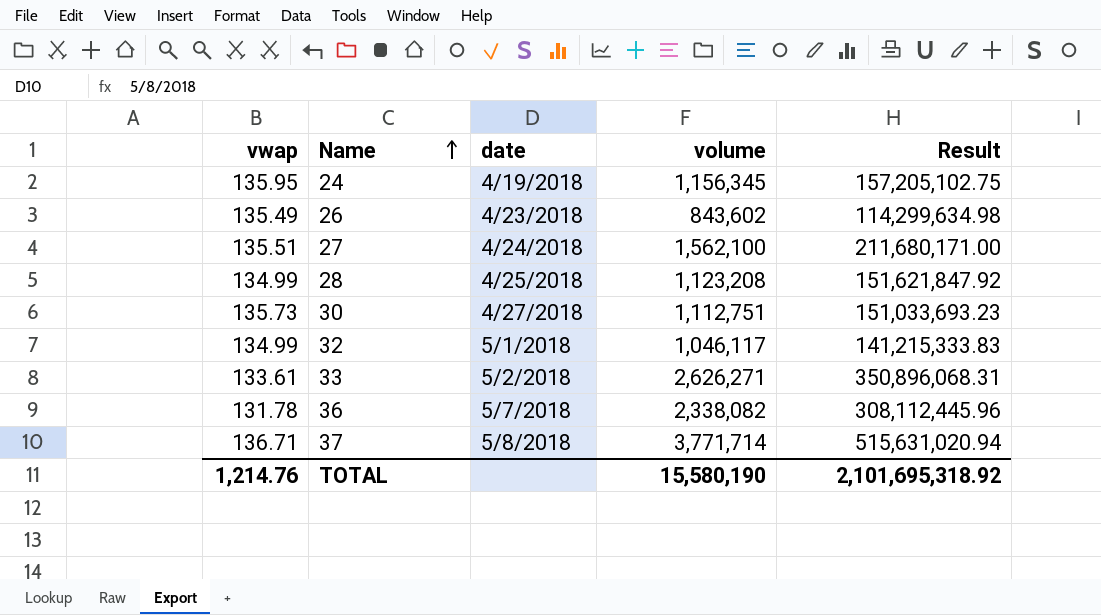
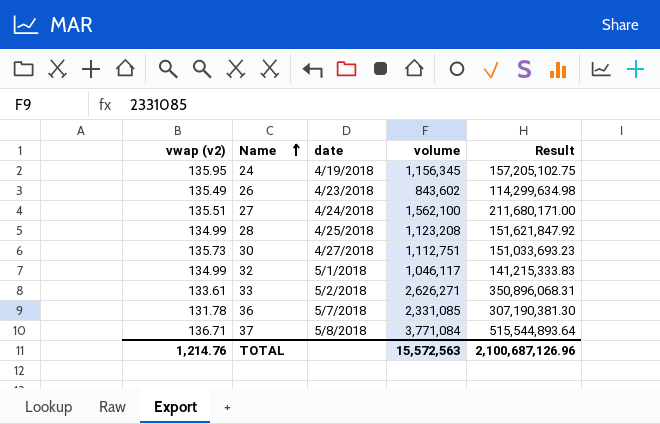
column name: vwap -> vwap (v2)
36 | volume: 2,338,082 -> 2,331,085
36 | Result: 308,112,445.96 -> 307,190,381.30
37 | volume: 3,771,714 -> 3,771,084
37 | Result: 515,631,020.94 -> 515,544,893.64
TOTAL | volume: 15,580,190 -> 15,572,563
TOTAL | Result: 2,101,695,318.92 -> 2,100,687,126.96

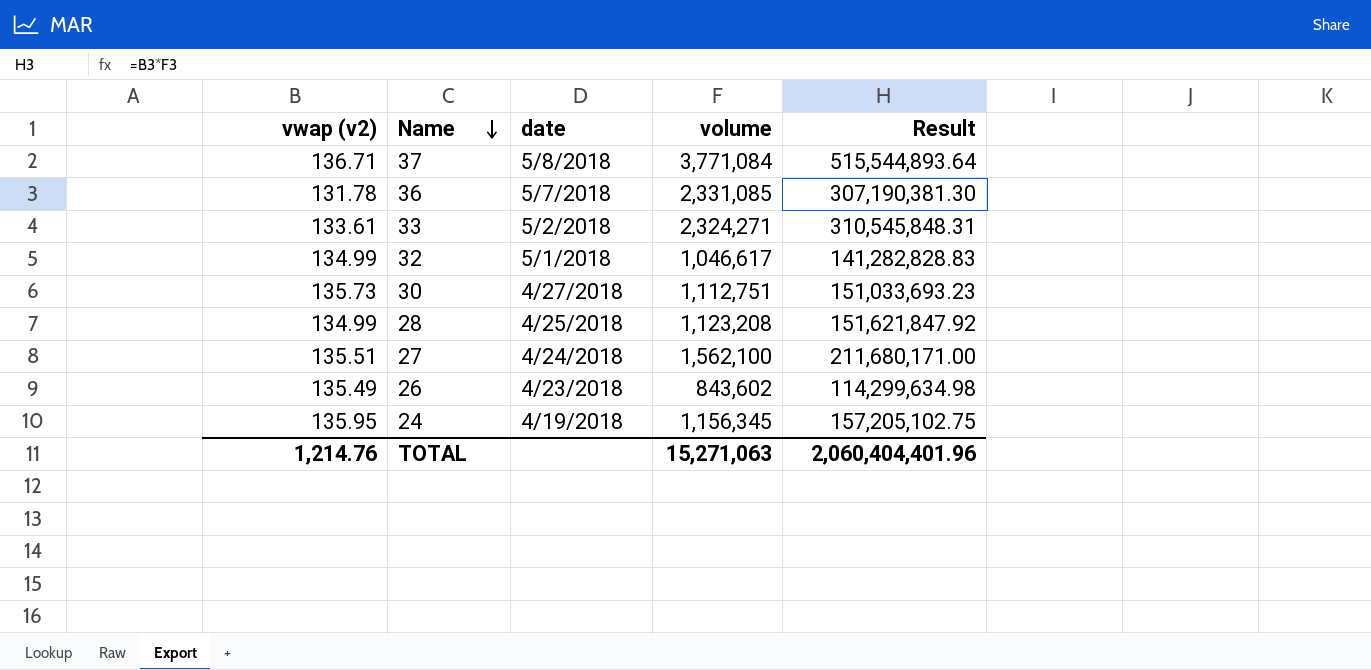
row order: Name ascending -> Name descending
33 | volume: 2,626,271 -> 2,324,271
33 | Result: 350,896,068.31 -> 310,545,848.31
32 | volume: 1,046,117 -> 1,046,617
32 | Result: 141,215,333.83 -> 141,282,828.83
TOTAL | volume: 15,572,563 -> 15,271,063
TOTAL | Result: 2,100,687,126.96 -> 2,060,404,401.96

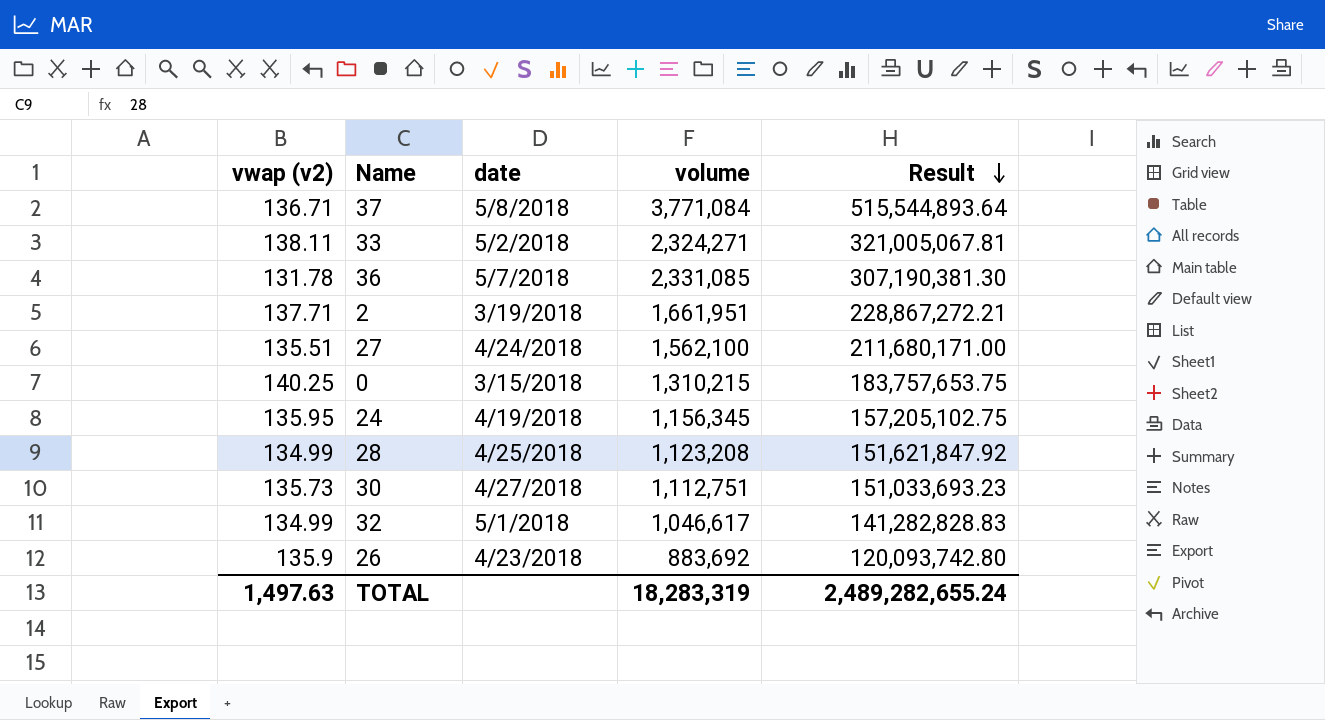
row order: Name descending -> Result descending
33 | vwap (v2): 133.61 -> 138.11
33 | Result: 310,545,848.31 -> 321,005,067.81
row 2: none -> 137.71 | 3/19/2018 | 1,661,951 | 228,867,272.21
row 0: none -> 140.25 | 3/15/2018 | 1,310,215 | 183,757,653.75
26 | vwap (v2): 135.49 -> 135.9
26 | volume: 843,602 -> 883,692
26 | Result: 114,299,634.98 -> 120,093,742.80
TOTAL | vwap (v2): 1,214.76 -> 1,497.63
TOTAL | volume: 15,271,063 -> 18,283,319
TOTAL | Result: 2,060,404,401.96 -> 2,489,282,655.24

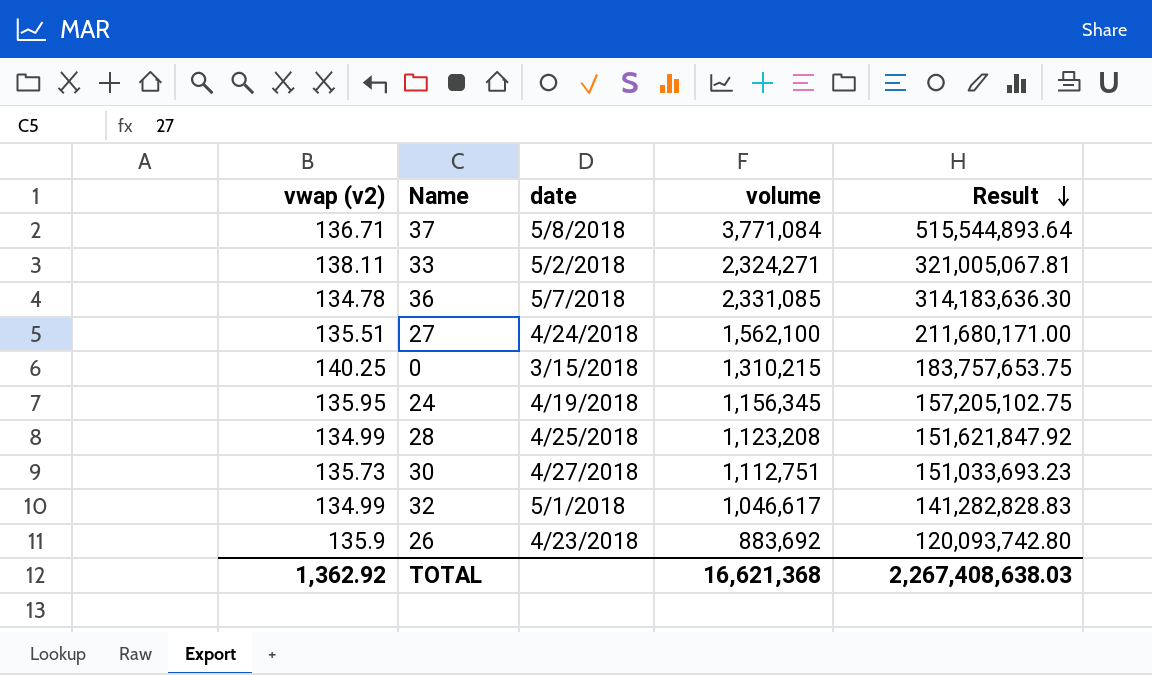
row 2: 137.71 | 3/19/2018 | 1,661,951 | 228,867,272.21 -> none
36 | vwap (v2): 131.78 -> 134.78
36 | Result: 307,190,381.30 -> 314,183,636.30
TOTAL | vwap (v2): 1,497.63 -> 1,362.92
TOTAL | volume: 18,283,319 -> 16,621,368
TOTAL | Result: 2,489,282,655.24 -> 2,267,408,638.03

